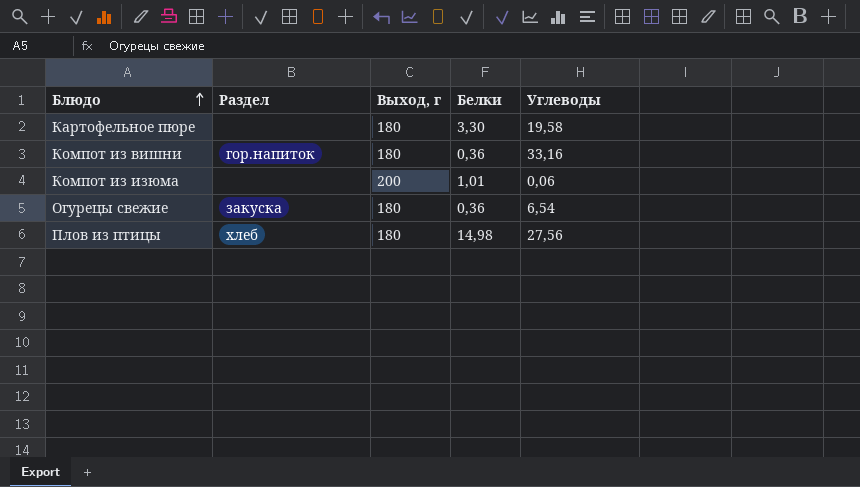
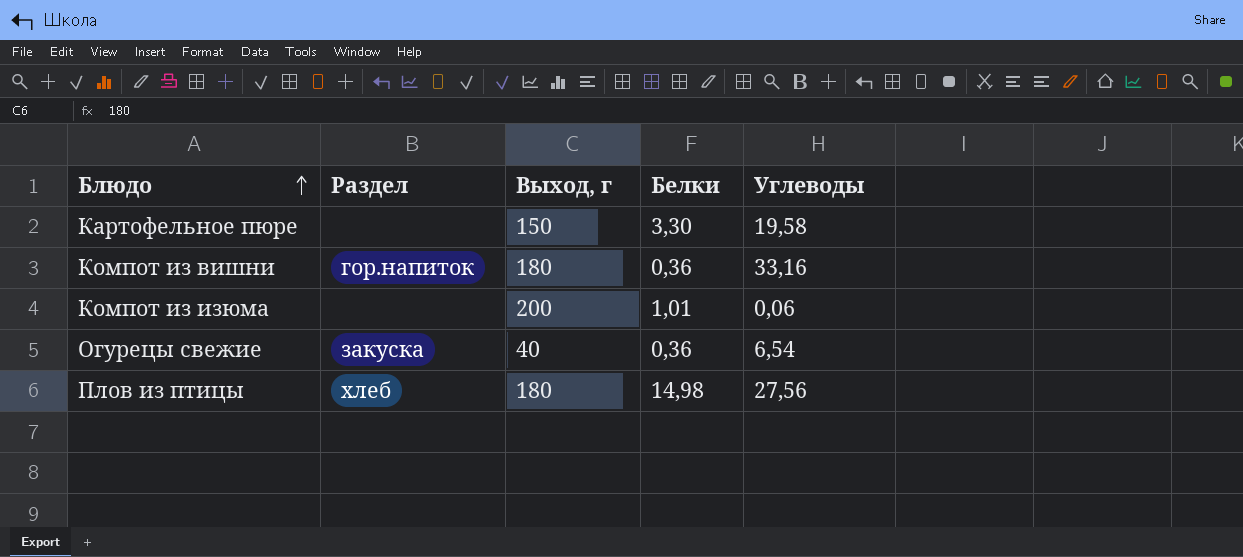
Картофельное пюре | Выход, г: 180 -> 150
Огурецы свежие | Выход, г: 180 -> 40

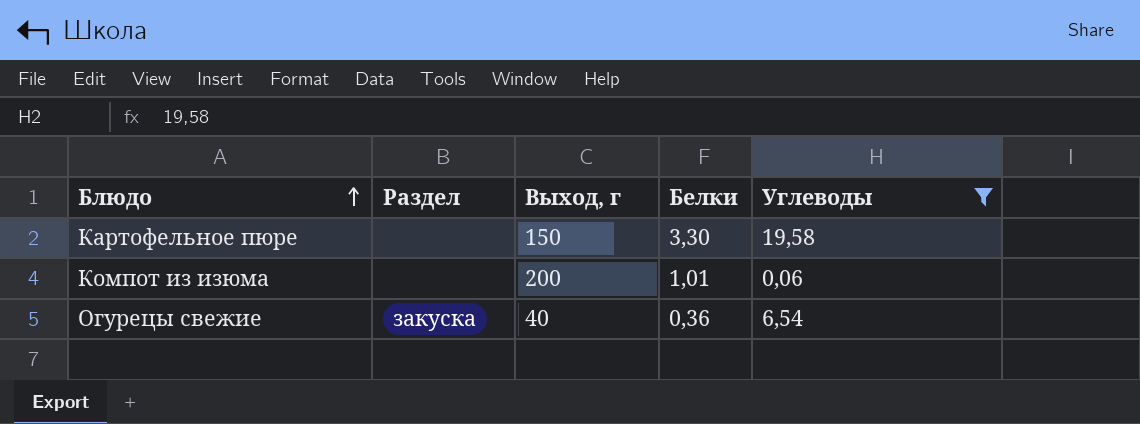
filter: none -> Углеводы <= 19,58

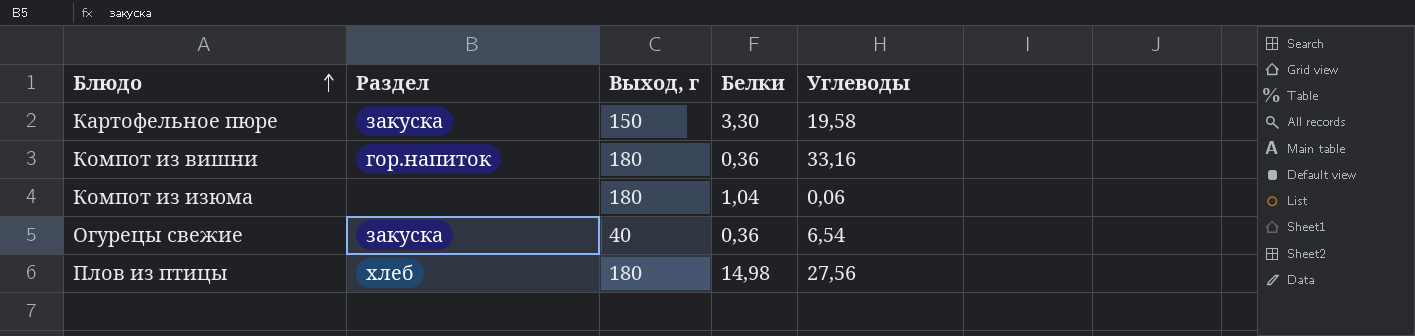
filter: Углеводы <= 19,58 -> none
Картофельное пюре | Раздел: none -> закуска
Компот из изюма | Выход, г: 200 -> 180
Компот из изюма | Белки: 1,01 -> 1,04

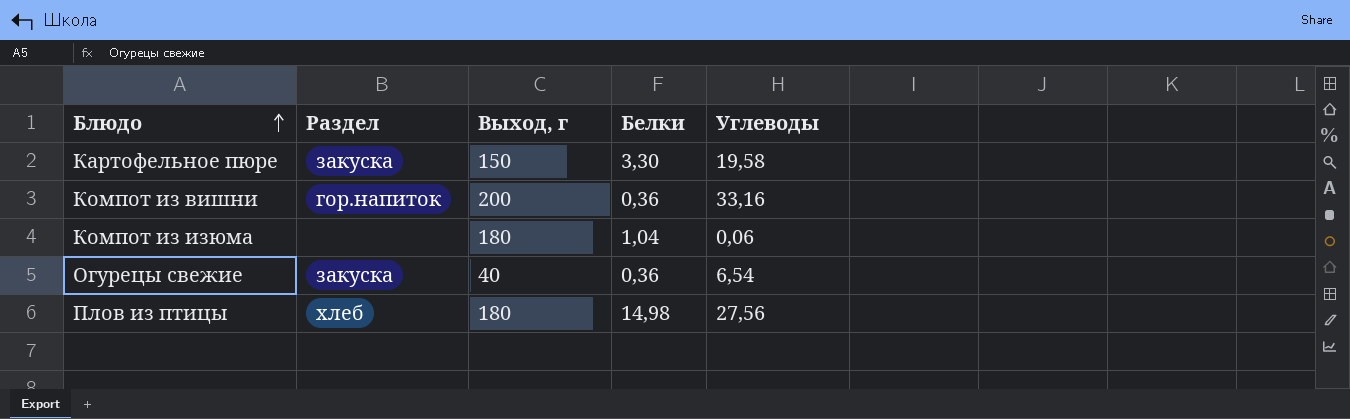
Компот из вишни | Выход, г: 180 -> 200

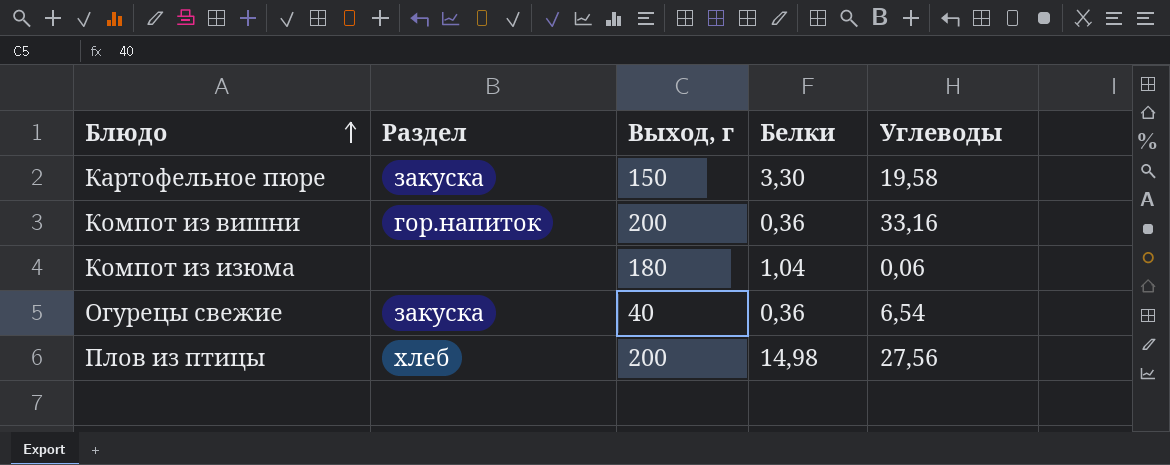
Плов из птицы | Выход, г: 180 -> 200

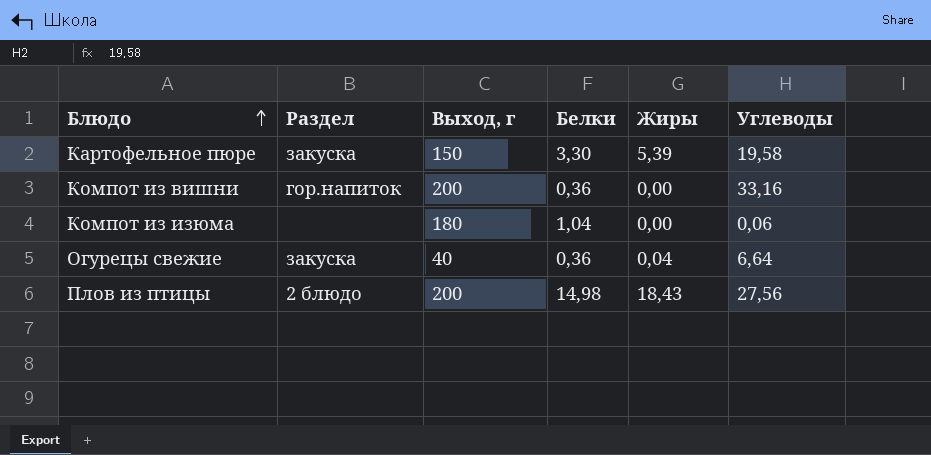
column Жиры | position: none -> 5
Огурецы свежие | Углеводы: 6,54 -> 6,64
Плов из птицы | Раздел: хлеб -> 2 блюдо

